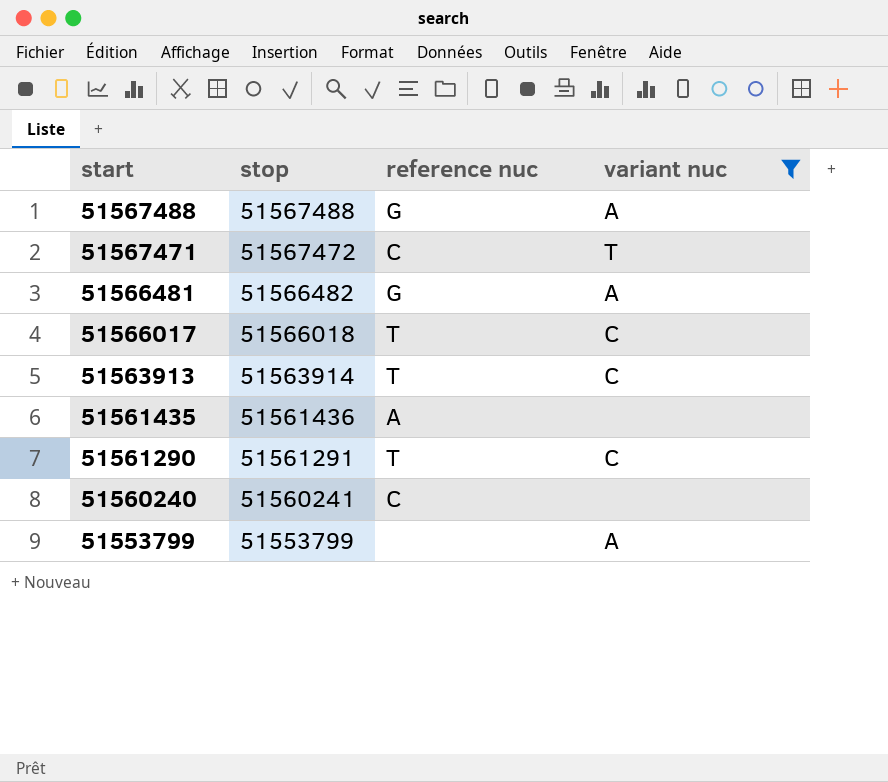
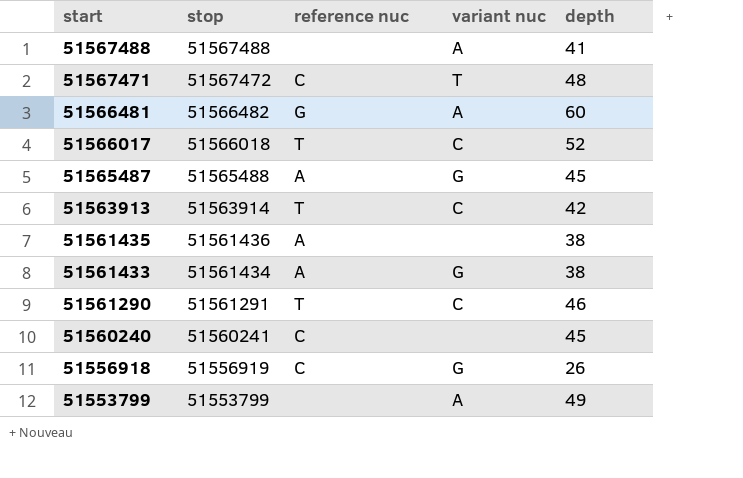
filter: variant nuc != G -> none
column depth | position: none -> 5
51567488 | reference nuc: G -> none

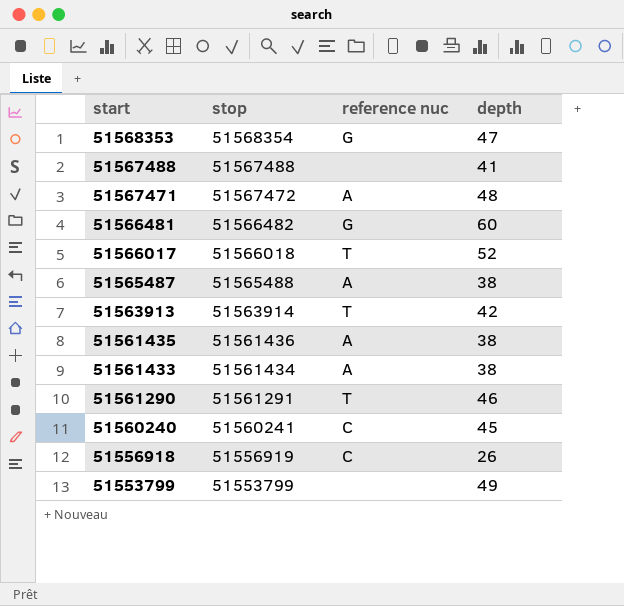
column variant nuc | position: 4 -> none
row 51568353: none -> 51568354 | G | 47
51567471 | reference nuc: C -> A
51565487 | depth: 45 -> 38

